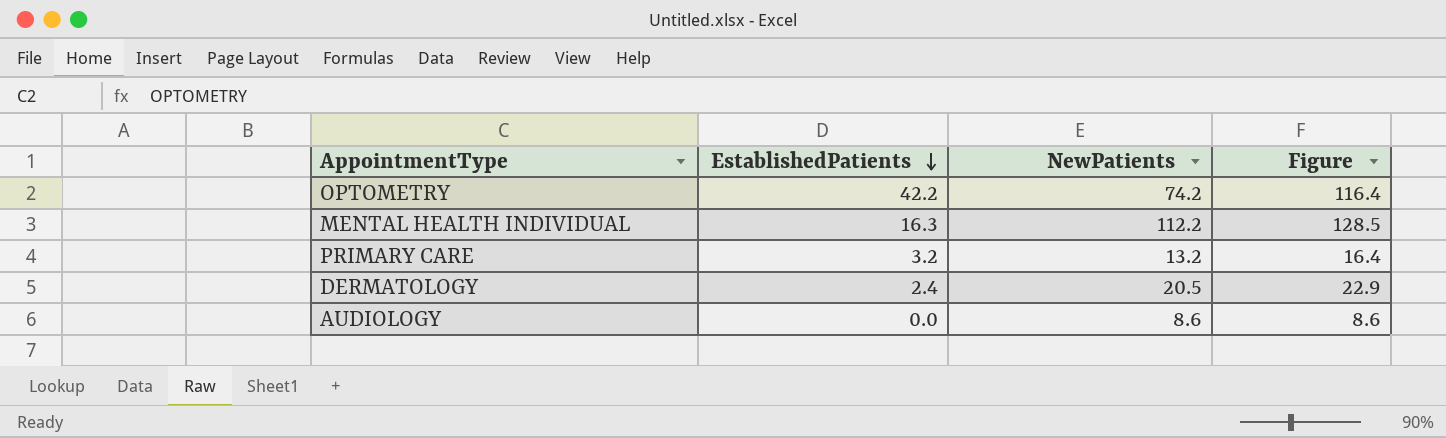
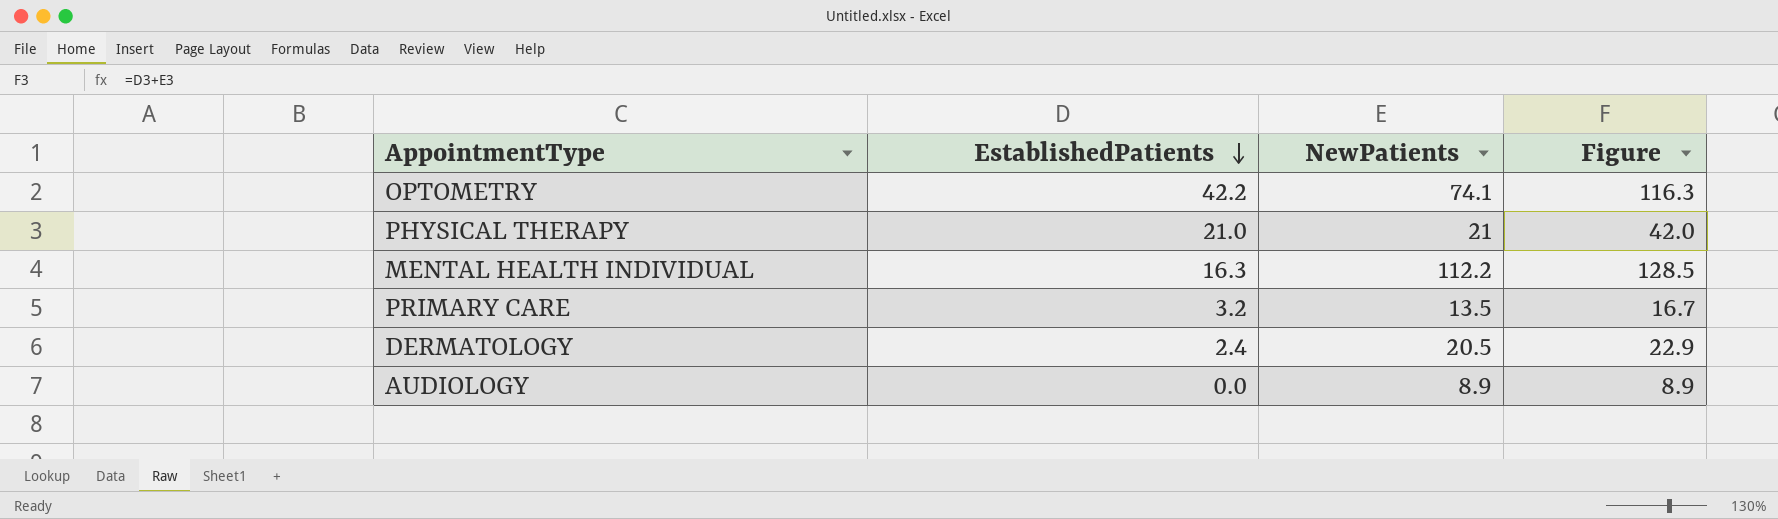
OPTOMETRY | NewPatients: 74.2 -> 74.1
OPTOMETRY | Figure: 116.4 -> 116.3
row PHYSICAL THERAPY: none -> 21.0 | 21 | 42.0
PRIMARY CARE | NewPatients: 13.2 -> 13.5
PRIMARY CARE | Figure: 16.4 -> 16.7
AUDIOLOGY | NewPatients: 8.6 -> 8.9
AUDIOLOGY | Figure: 8.6 -> 8.9

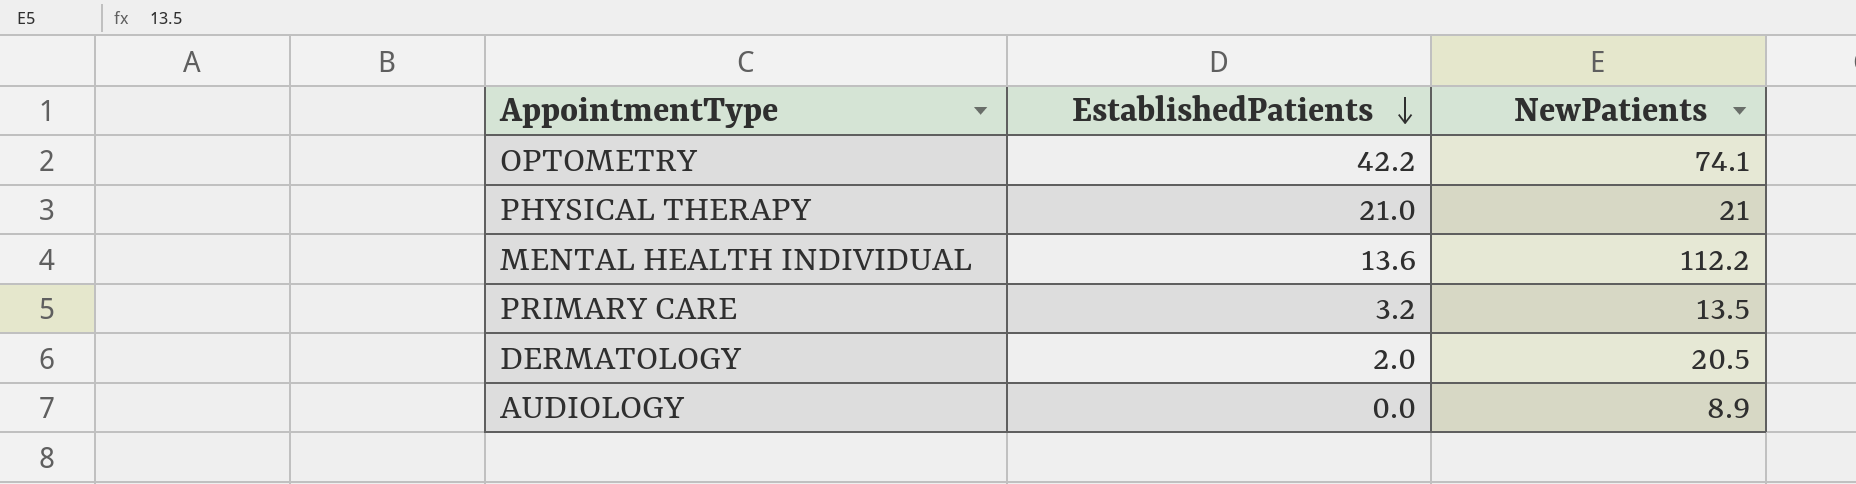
column Figure | formula: [EstablishedPatients] + [NewPatients] -> none
MENTAL HEALTH INDIVIDUAL | EstablishedPatients: 16.3 -> 13.6
DERMATOLOGY | EstablishedPatients: 2.4 -> 2.0

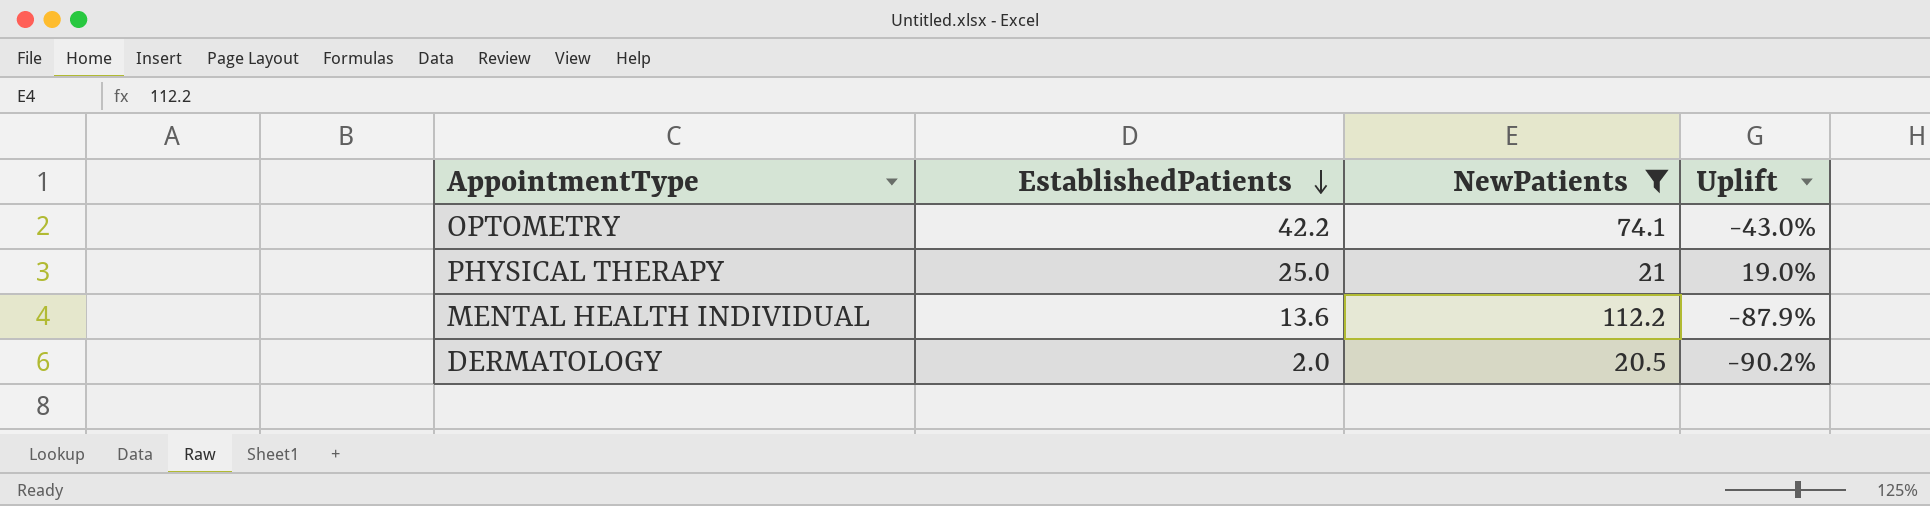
filter: none -> NewPatients >= 20.5
column Uplift | formula: none -> ([EstablishedPatients] - [NewPatients]) / [NewPatients]
PHYSICAL THERAPY | EstablishedPatients: 21.0 -> 25.0

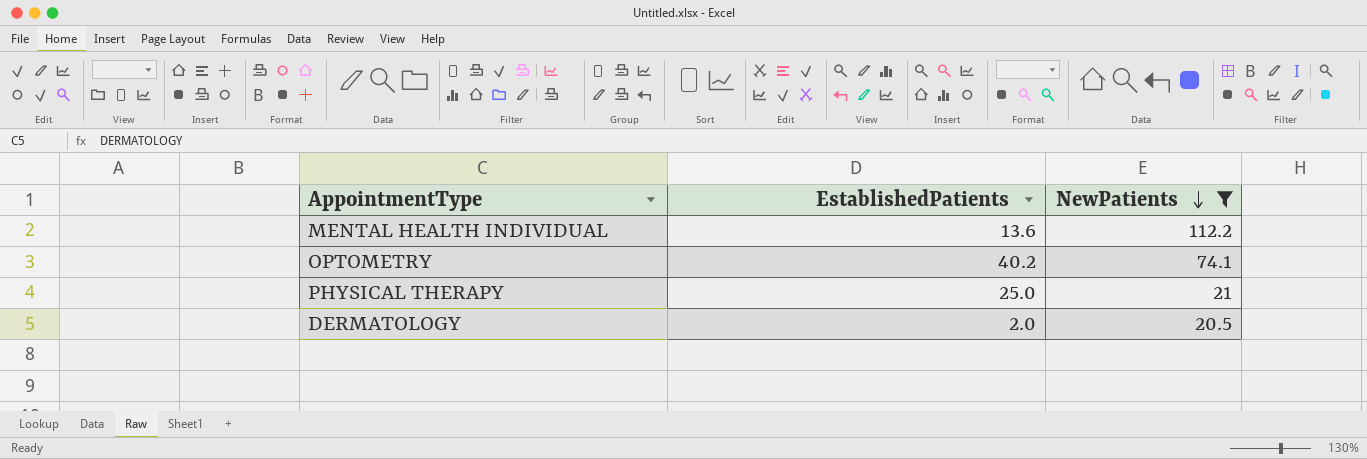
row order: EstablishedPatients descending -> NewPatients descending
column Uplift | formula: ([EstablishedPatients] - [NewPatients]) / [NewPatients] -> none
OPTOMETRY | EstablishedPatients: 42.2 -> 40.2

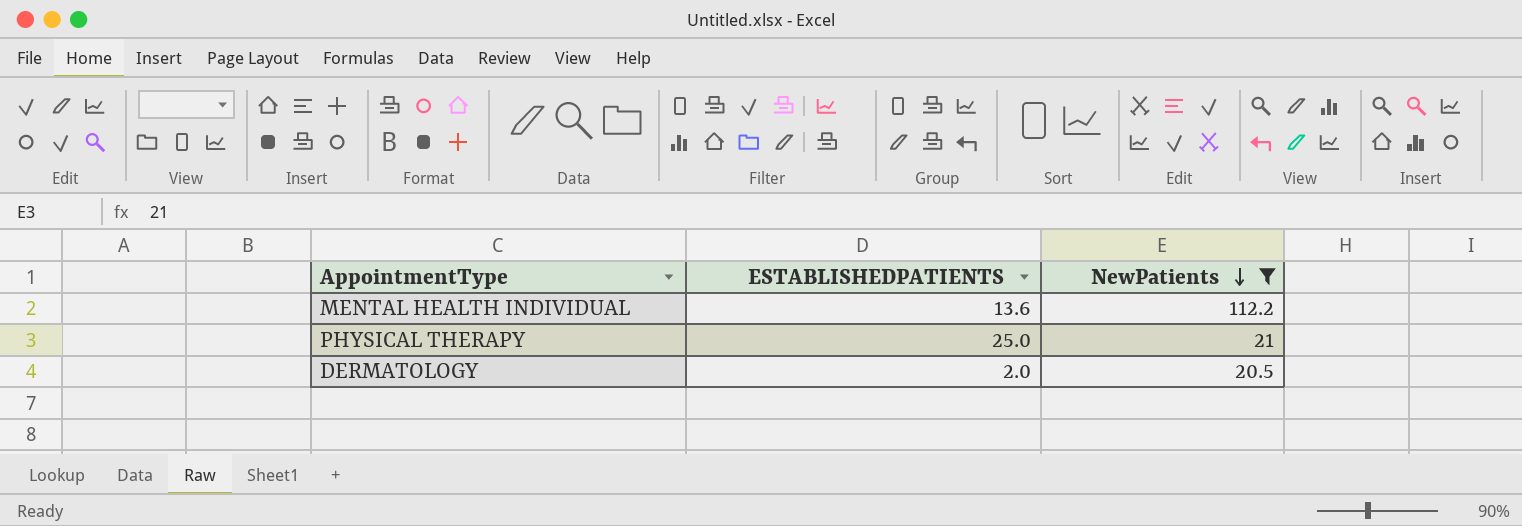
column name: EstablishedPatients -> ESTABLISHEDPATIENTS
row OPTOMETRY: 40.2 | 74.1 -> none

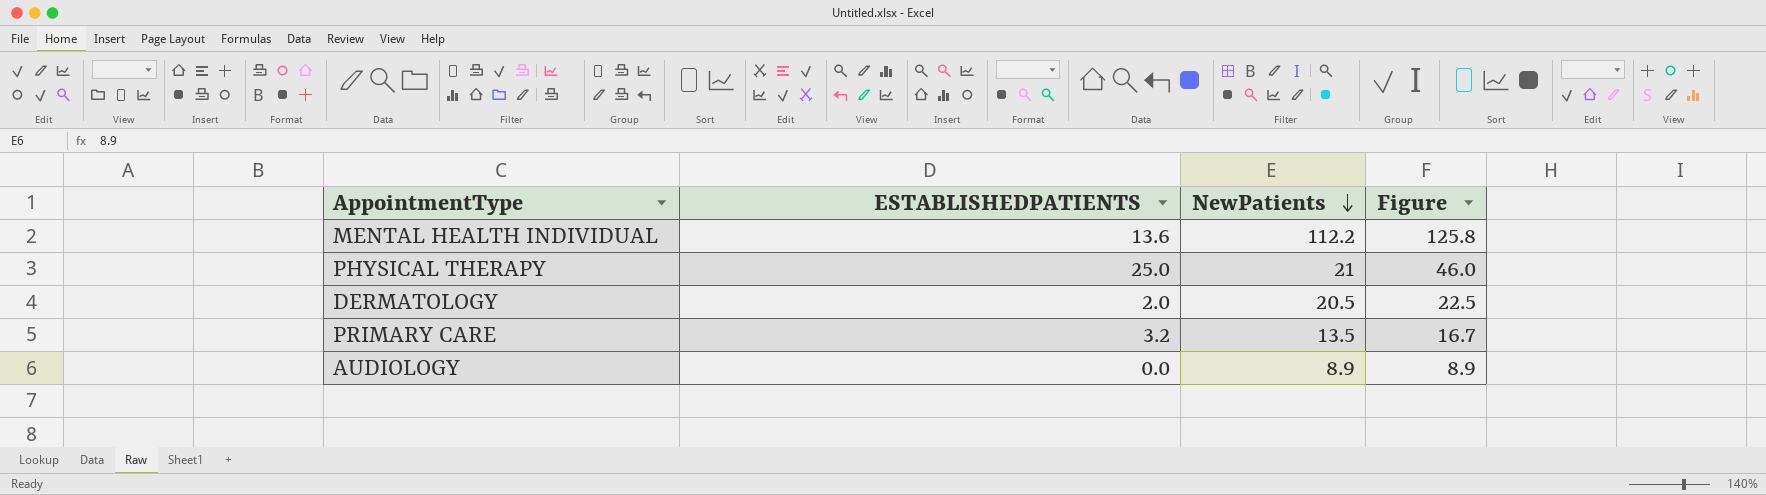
filter: NewPatients >= 20.5 -> none
column Figure | formula: none -> [ESTABLISHEDPATIENTS] + [NewPatients]

